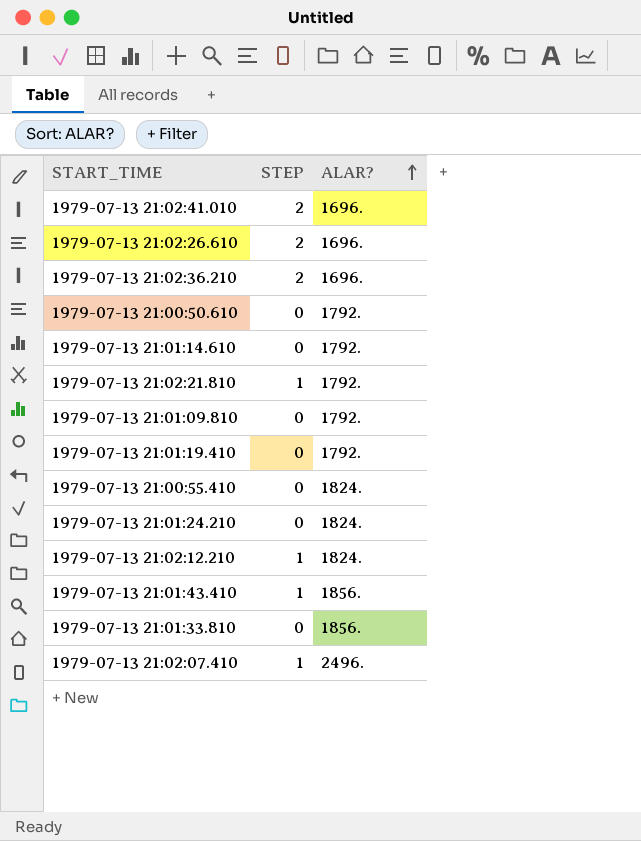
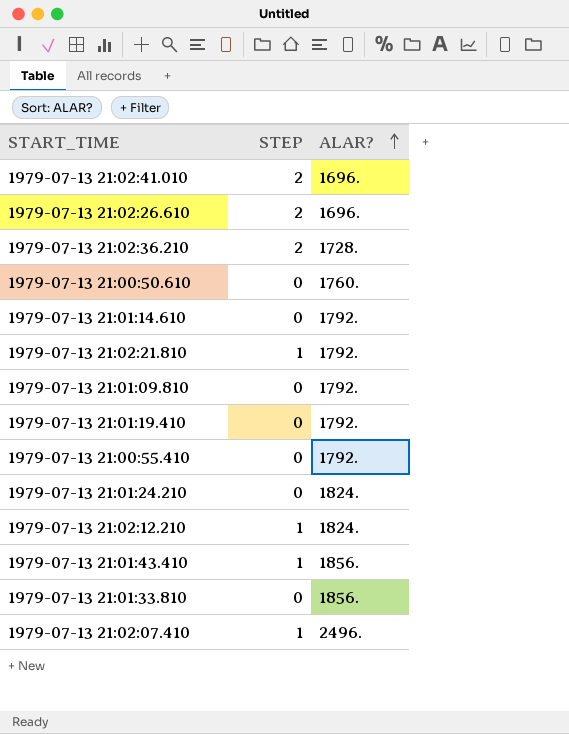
1979-07-13 21:02:36.210 | ALAR?: 1696. -> 1728.
1979-07-13 21:00:50.610 | ALAR?: 1792. -> 1760.
1979-07-13 21:00:55.410 | ALAR?: 1824. -> 1792.

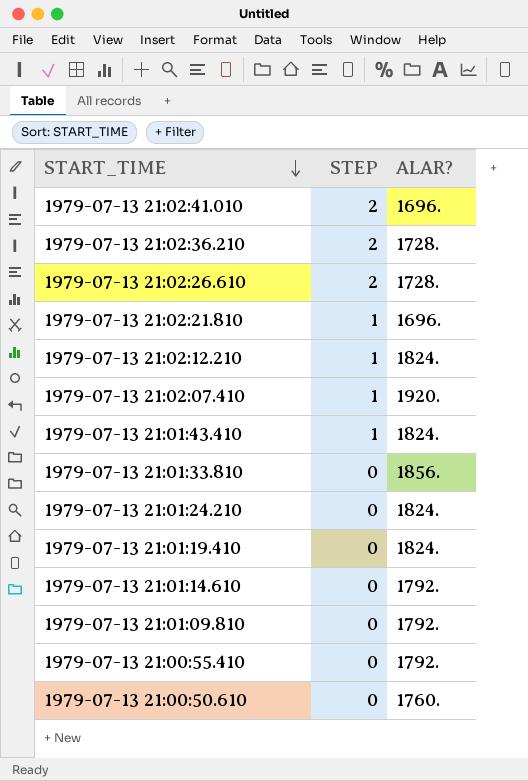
row order: ALAR? ascending -> START_TIME descending
1979-07-13 21:02:26.610 | ALAR?: 1696. -> 1728.
1979-07-13 21:02:21.810 | ALAR?: 1792. -> 1696.
1979-07-13 21:02:07.410 | ALAR?: 2496. -> 1920.
1979-07-13 21:01:43.410 | ALAR?: 1856. -> 1824.
1979-07-13 21:01:19.410 | ALAR?: 1792. -> 1824.

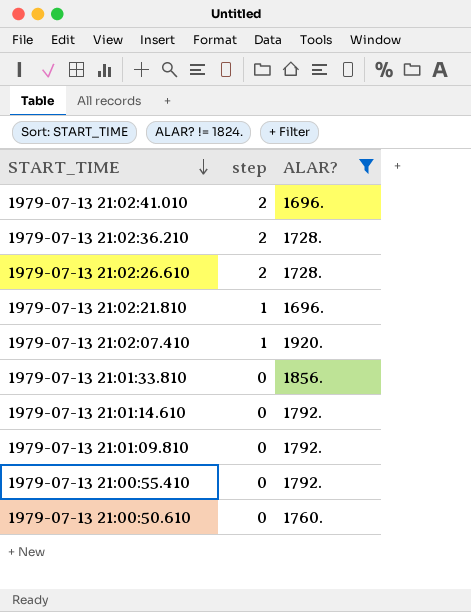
filter: none -> ALAR? != 1824.
column name: STEP -> step

